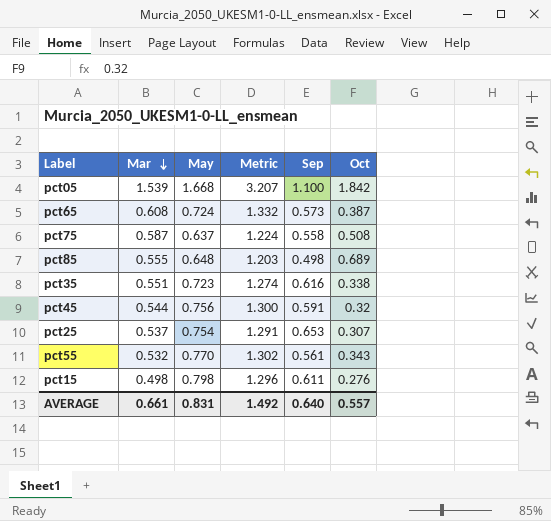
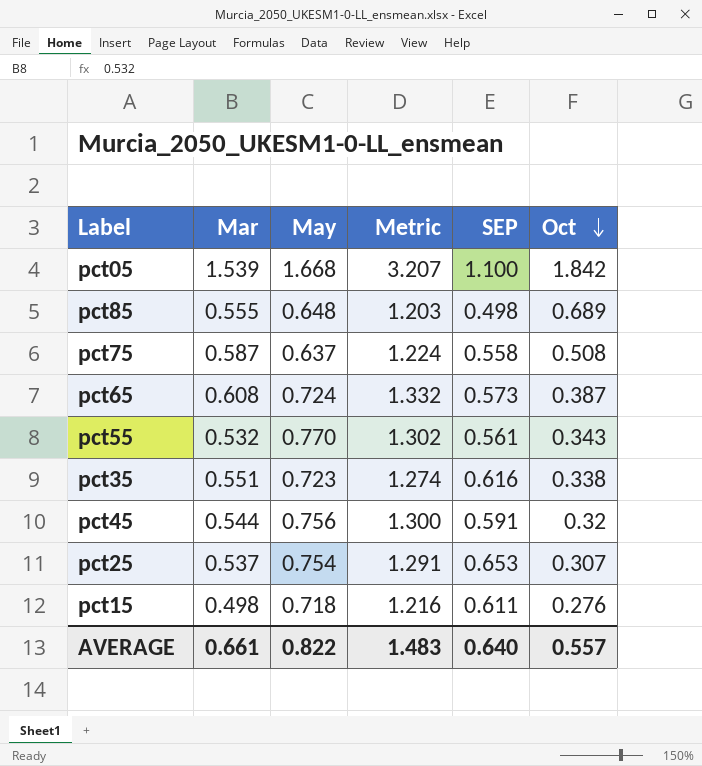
row order: Mar descending -> Oct descending
column name: Sep -> SEP
pct15 | May: 0.798 -> 0.718
pct15 | Metric: 1.296 -> 1.216
AVERAGE | May: 0.831 -> 0.822
AVERAGE | Metric: 1.492 -> 1.483

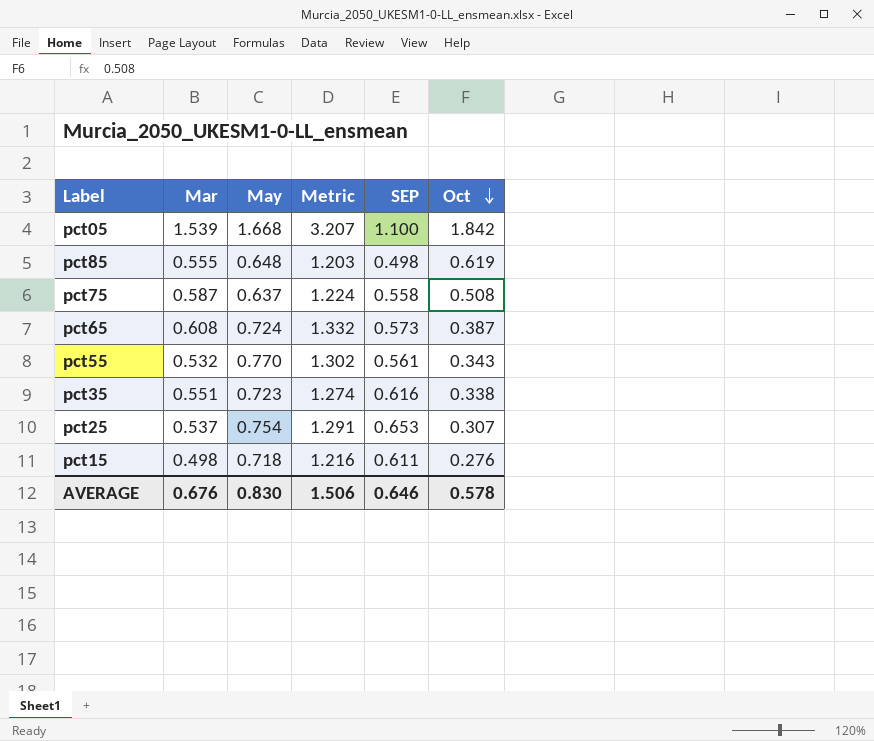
row pct45: 0.544 | 0.756 | 1.300 | 0.591 | 0.32 -> none
pct85 | Oct: 0.689 -> 0.619
AVERAGE | Mar: 0.661 -> 0.676
AVERAGE | May: 0.822 -> 0.830
AVERAGE | Metric: 1.483 -> 1.506
AVERAGE | SEP: 0.640 -> 0.646
AVERAGE | Oct: 0.557 -> 0.578

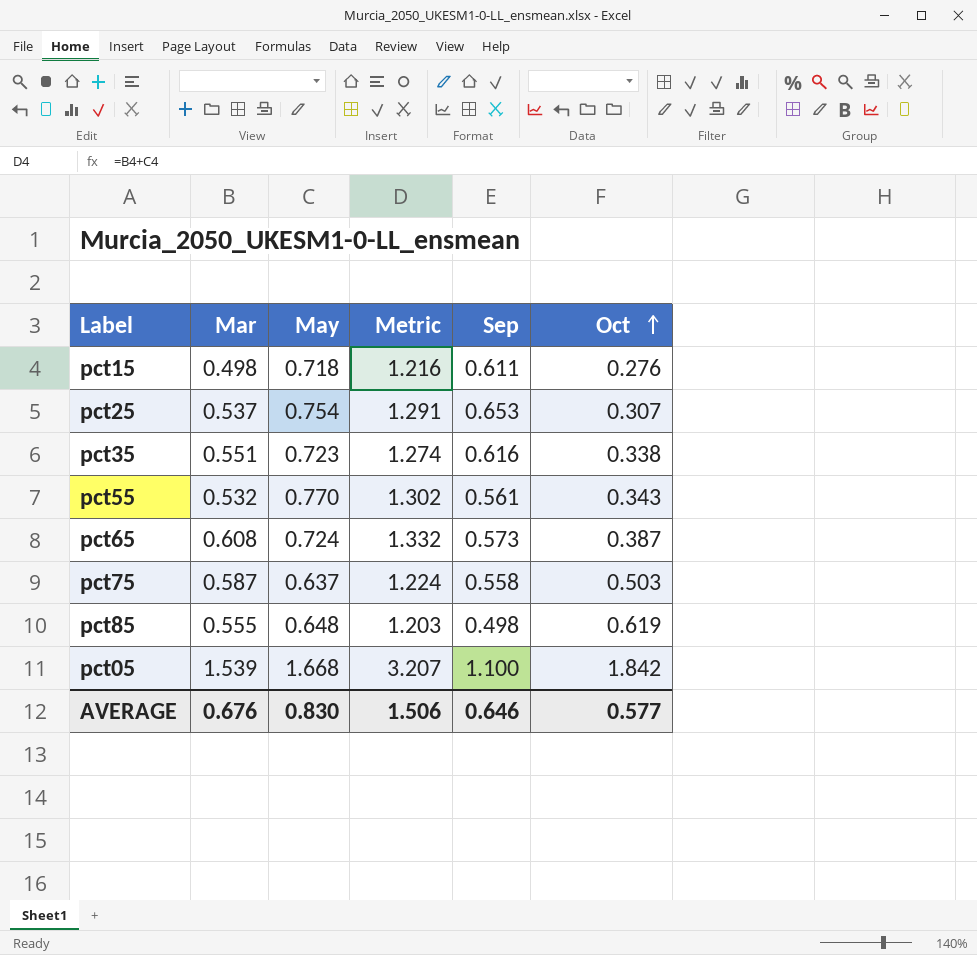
row order: Oct descending -> Oct ascending
column name: SEP -> Sep
pct75 | Oct: 0.508 -> 0.503
AVERAGE | Oct: 0.578 -> 0.577

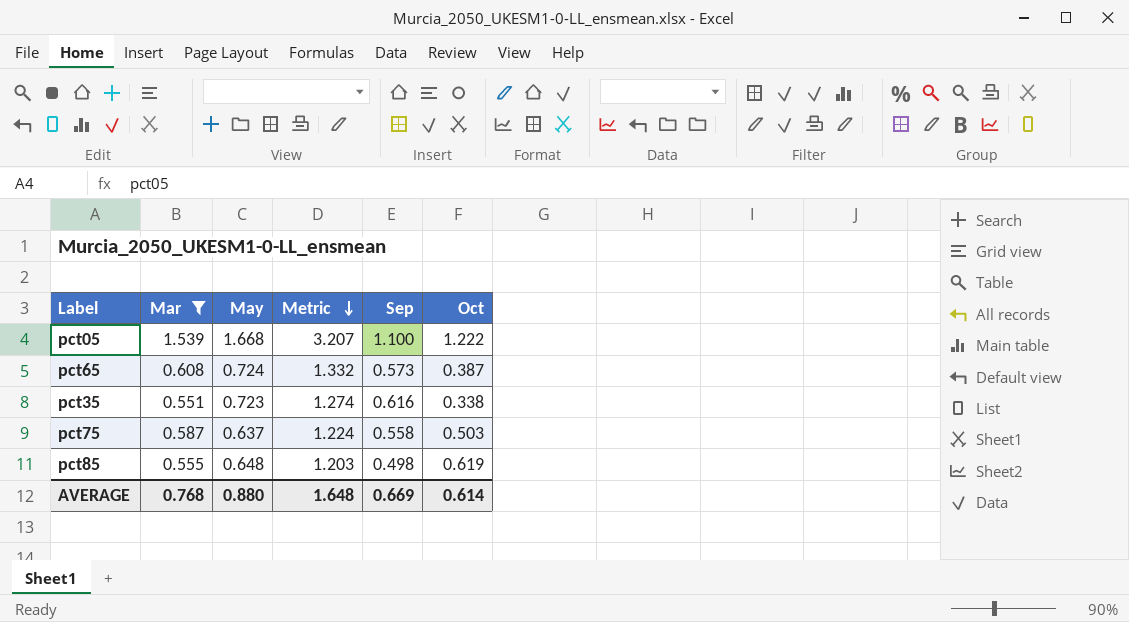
filter: none -> Mar >= 0.551
row order: Oct ascending -> Metric descending
pct05 | Oct: 1.842 -> 1.222
AVERAGE | Mar: 0.676 -> 0.768
AVERAGE | May: 0.830 -> 0.880
AVERAGE | Metric: 1.506 -> 1.648
AVERAGE | Sep: 0.646 -> 0.669
AVERAGE | Oct: 0.577 -> 0.614

